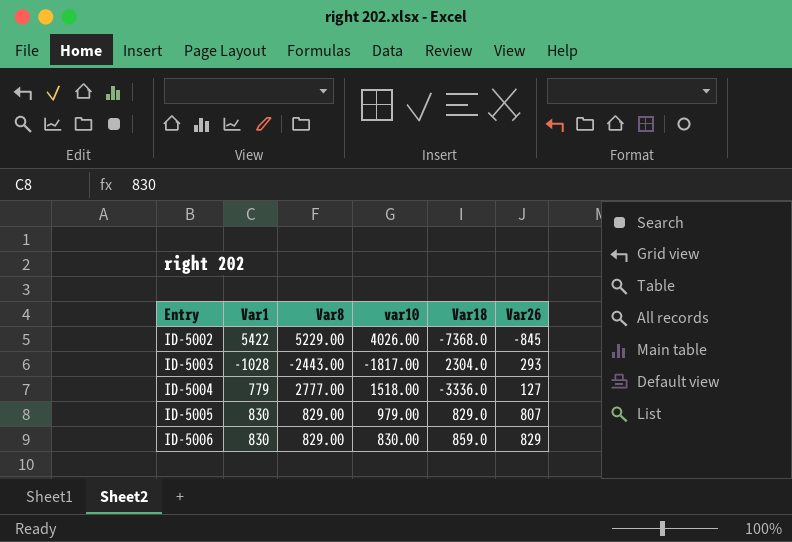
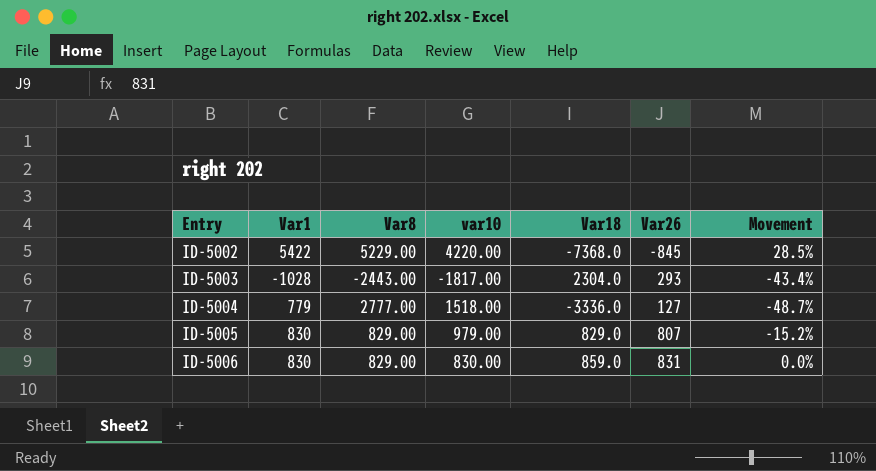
column Movement | formula: none -> ([Var1] - [var10]) / [var10]
ID-5002 | var10: 4026.00 -> 4220.00
ID-5006 | Var26: 829 -> 831

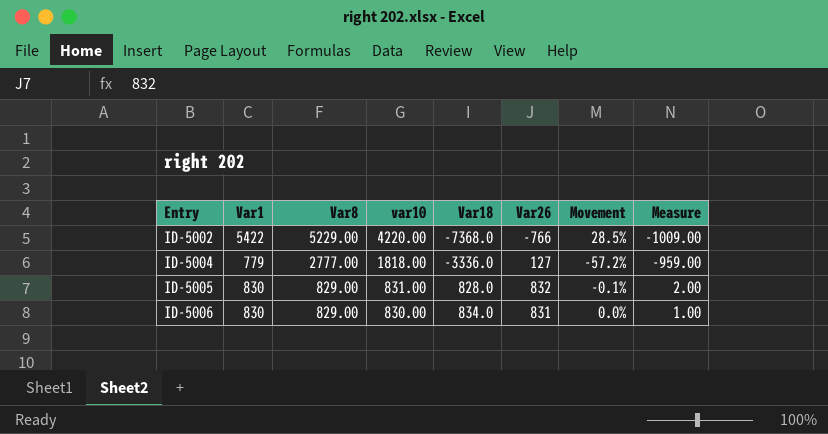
column Measure | formula: none -> [var10] - [Var8]
row ID-5003: -1028 | -2443.00 | -1817.00 | 2304.0 | 293 | -43.4% -> none
ID-5002 | Var26: -845 -> -766
ID-5004 | var10: 1518.00 -> 1818.00
ID-5004 | Movement: -48.7% -> -57.2%
ID-5005 | var10: 979.00 -> 831.00
ID-5005 | Var18: 829.0 -> 828.0
ID-5005 | Var26: 807 -> 832
ID-5005 | Movement: -15.2% -> -0.1%
ID-5006 | Var18: 859.0 -> 834.0

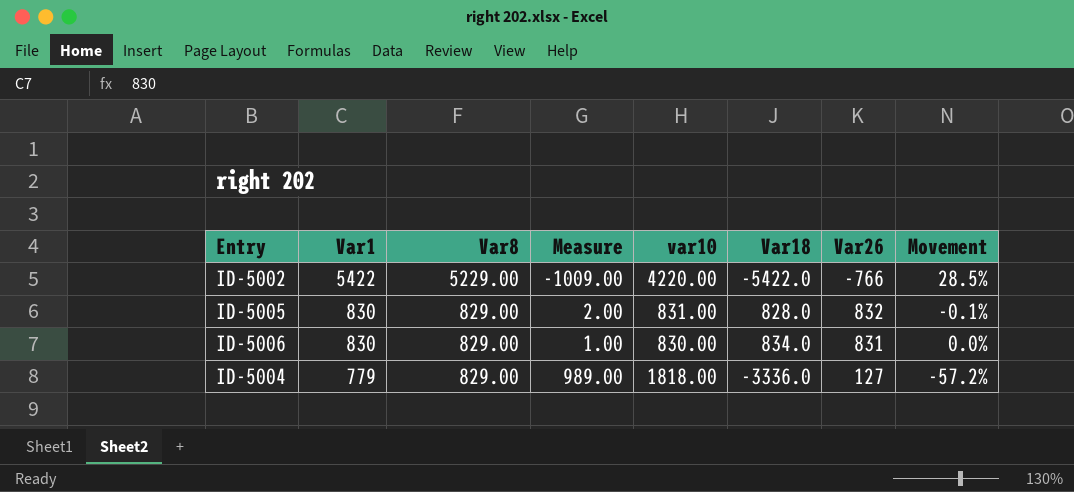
row order: Entry ascending -> Var1 descending
column Measure | position: 8 -> 4
ID-5002 | Var18: -7368.0 -> -5422.0
ID-5004 | Var8: 2777.00 -> 829.00
ID-5004 | Measure: -959.00 -> 989.00

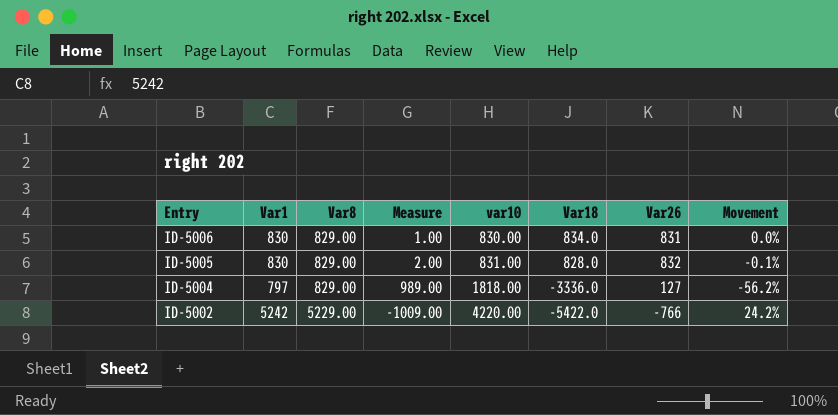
row order: Var1 descending -> Entry descending
ID-5004 | Var1: 779 -> 797
ID-5004 | Movement: -57.2% -> -56.2%
ID-5002 | Var1: 5422 -> 5242
ID-5002 | Movement: 28.5% -> 24.2%

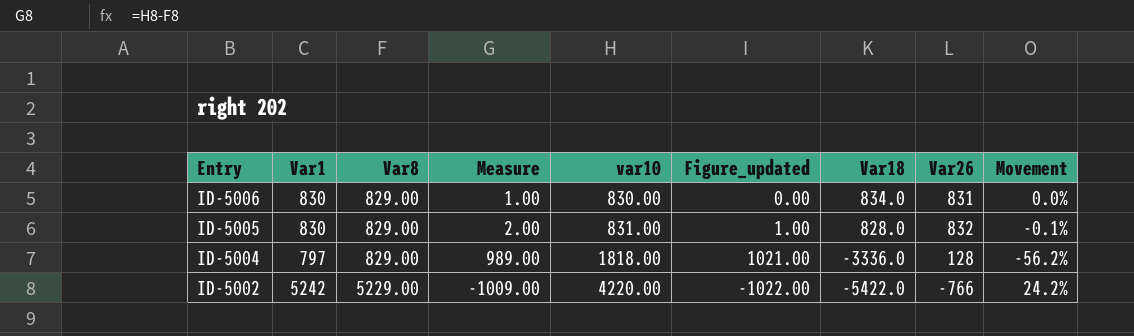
column Figure_updated | formula: none -> [var10] - [Var1]
ID-5004 | Var26: 127 -> 128

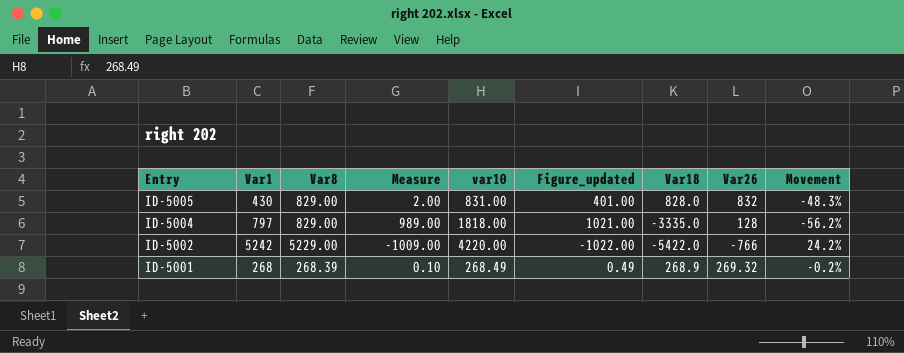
row ID-5006: 830 | 829.00 | 1.00 | 830.00 | 0.00 | 834.0 | 831 | 0.0% -> none
ID-5005 | Var1: 830 -> 430
ID-5005 | Figure_updated: 1.00 -> 401.00
ID-5005 | Movement: -0.1% -> -48.3%
ID-5004 | Var18: -3336.0 -> -3335.0
row ID-5001: none -> 268 | 268.39 | 0.10 | 268.49 | 0.49 | 268.9 | 269.32 | -0.2%

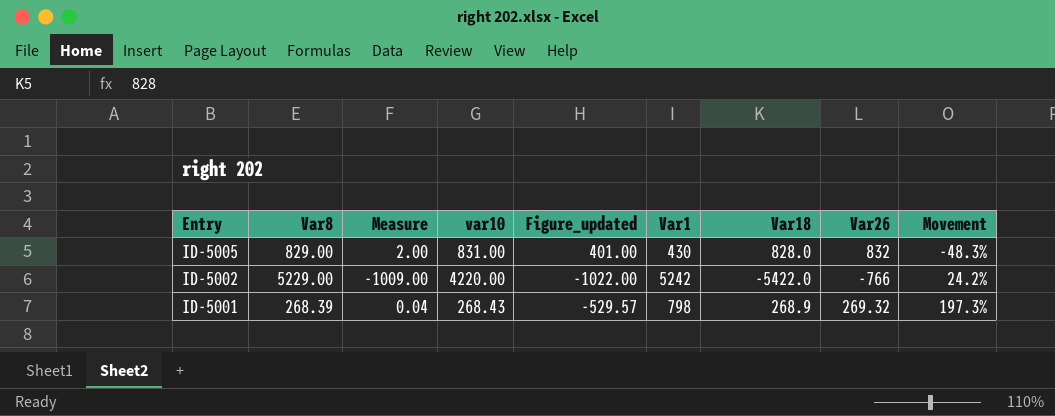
column Var1 | position: 2 -> 6
row ID-5004: 797 | 829.00 | 989.00 | 1818.00 | 1021.00 | -3335.0 | 128 | -56.2% -> none
ID-5001 | Measure: 0.10 -> 0.04
ID-5001 | var10: 268.49 -> 268.43
ID-5001 | Figure_updated: 0.49 -> -529.57
ID-5001 | Var1: 268 -> 798
ID-5001 | Movement: -0.2% -> 197.3%

